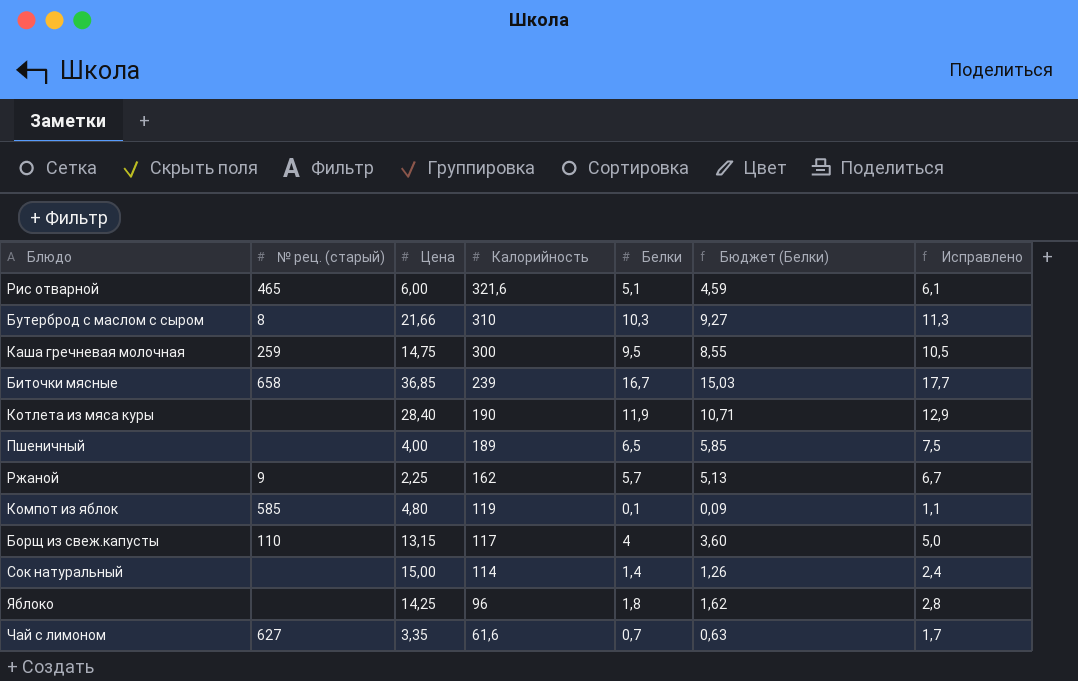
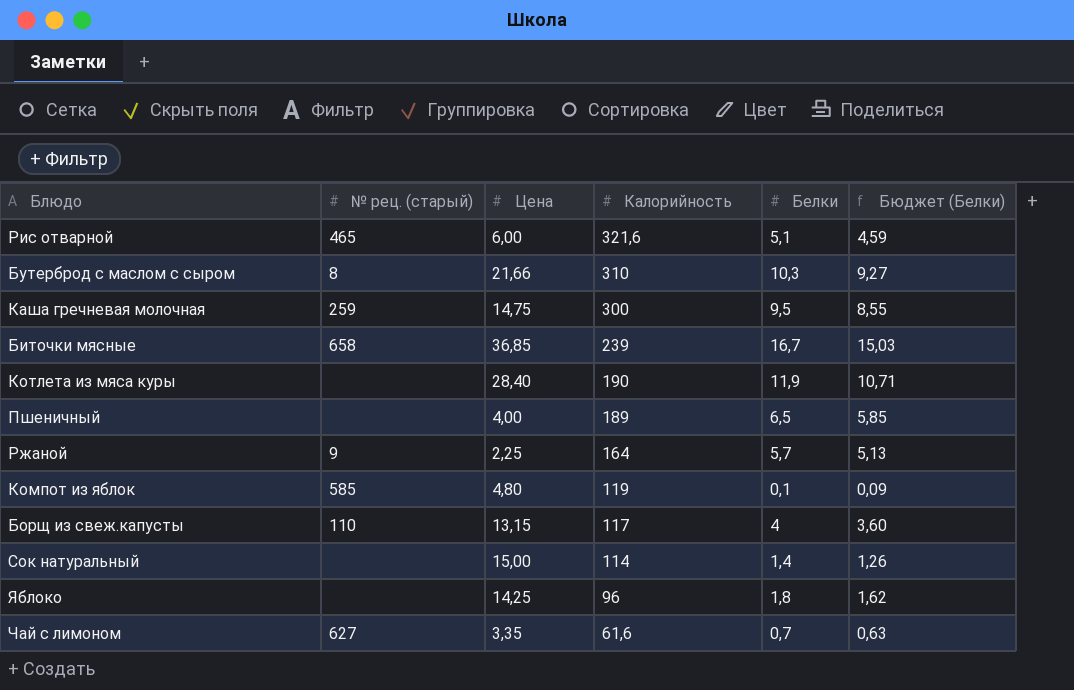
column Исправлено | formula: [Белки] + 1 -> none
Ржаной | Калорийность: 162 -> 164

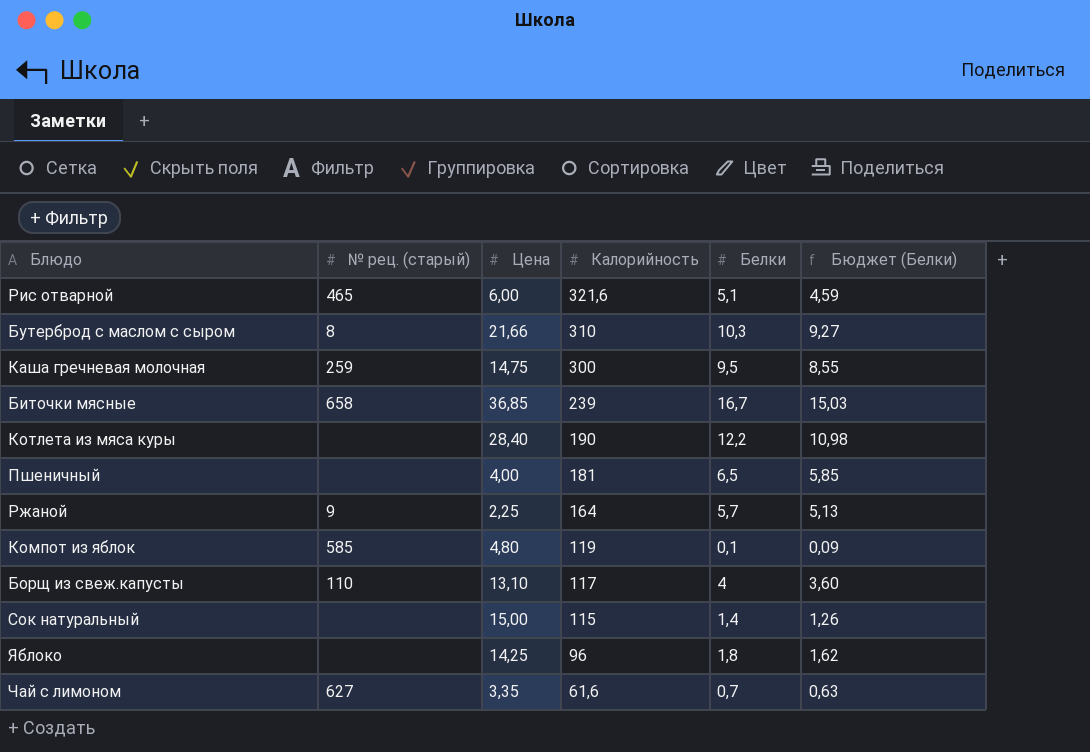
Котлета из мяса куры | Белки: 11,9 -> 12,2
Котлета из мяса куры | Бюджет (Белки): 10,71 -> 10,98
Пшеничный | Калорийность: 189 -> 181
Борщ из свеж.капусты | Цена: 13,15 -> 13,10
Сок натуральный | Калорийность: 114 -> 115

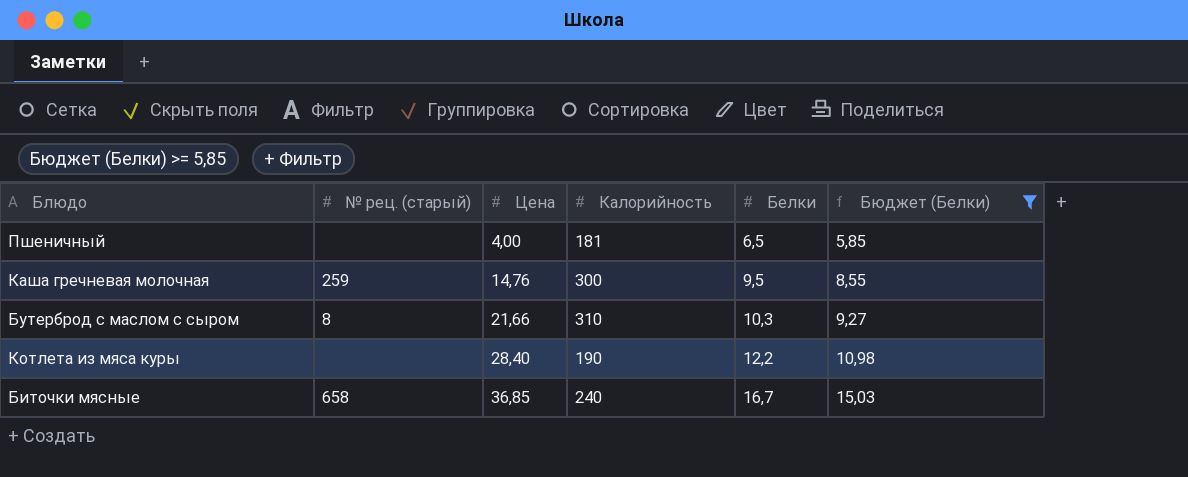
filter: none -> Бюджет (Белки) >= 5,85
row order: Калорийность descending -> Цена ascending
Каша гречневая молочная | Цена: 14,75 -> 14,76
Биточки мясные | Калорийность: 239 -> 240

